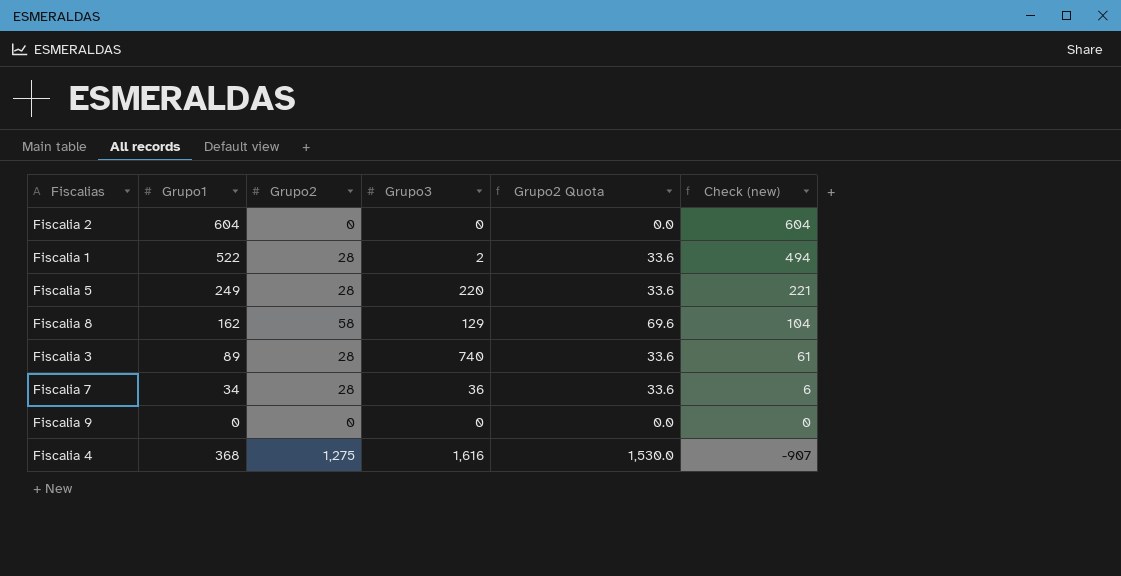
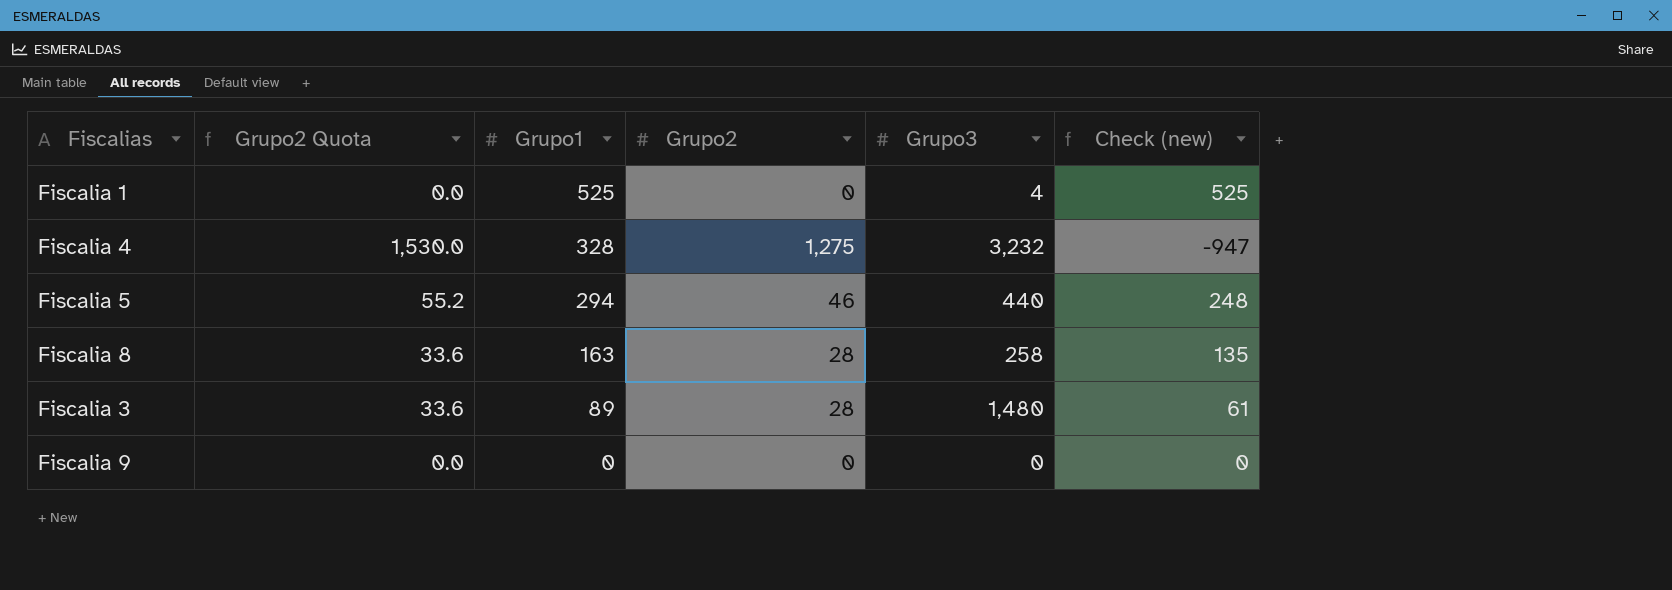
row order: Check (new) descending -> Grupo1 descending
column Grupo2 Quota | position: 5 -> 2
row Fiscalia 2: 604 | 0 | 0 | 0.0 | 604 -> none
row Fiscalia 7: 34 | 28 | 36 | 33.6 | 6 -> none
Fiscalia 1 | Grupo2 Quota: 33.6 -> 0.0
Fiscalia 1 | Grupo1: 522 -> 525
Fiscalia 1 | Grupo2: 28 -> 0
Fiscalia 1 | Grupo3: 2 -> 4
Fiscalia 1 | Check (new): 494 -> 525
Fiscalia 4 | Grupo1: 368 -> 328
Fiscalia 4 | Grupo3: 1,616 -> 3,232
Fiscalia 4 | Check (new): -907 -> -947
Fiscalia 5 | Grupo2 Quota: 33.6 -> 55.2
Fiscalia 5 | Grupo1: 249 -> 294
Fiscalia 5 | Grupo2: 28 -> 46
Fiscalia 5 | Grupo3: 220 -> 440
Fiscalia 5 | Check (new): 221 -> 248
Fiscalia 8 | Grupo2 Quota: 69.6 -> 33.6
Fiscalia 8 | Grupo1: 162 -> 163
Fiscalia 8 | Grupo2: 58 -> 28
Fiscalia 8 | Grupo3: 129 -> 258
Fiscalia 8 | Check (new): 104 -> 135
Fiscalia 3 | Grupo3: 740 -> 1,480

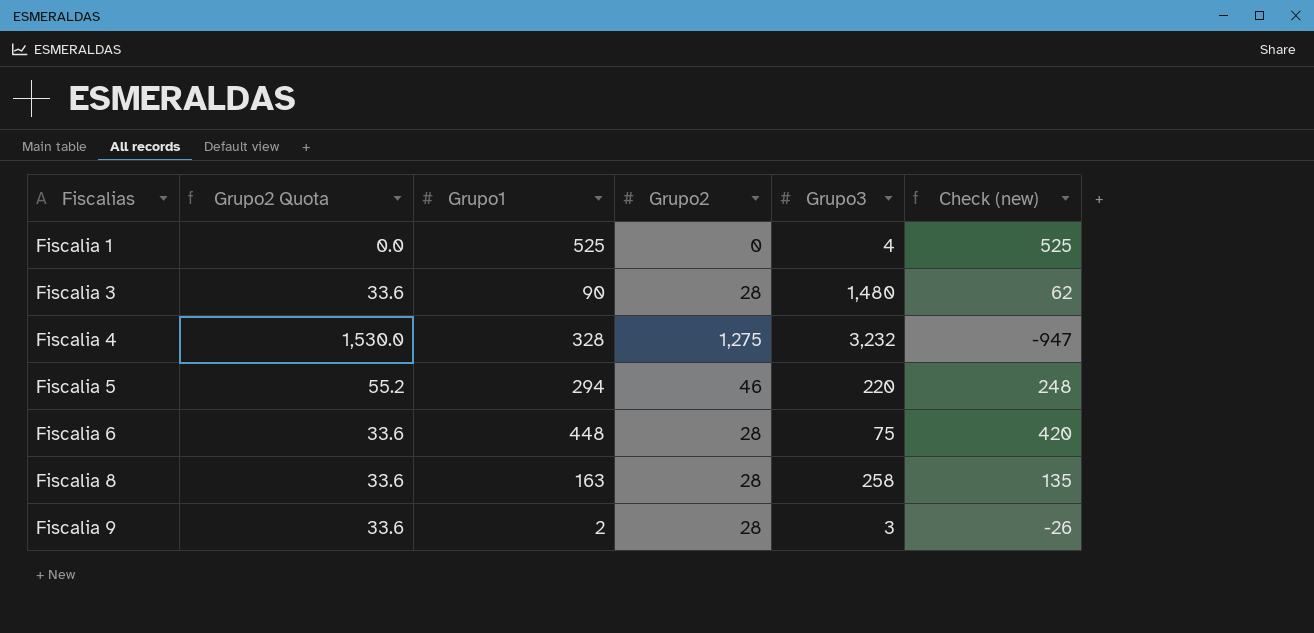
row order: Grupo1 descending -> Fiscalias ascending
Fiscalia 3 | Grupo1: 89 -> 90
Fiscalia 3 | Check (new): 61 -> 62
Fiscalia 5 | Grupo3: 440 -> 220
row Fiscalia 6: none -> 33.6 | 448 | 28 | 75 | 420
Fiscalia 9 | Grupo2 Quota: 0.0 -> 33.6
Fiscalia 9 | Grupo1: 0 -> 2
Fiscalia 9 | Grupo2: 0 -> 28
Fiscalia 9 | Grupo3: 0 -> 3
Fiscalia 9 | Check (new): 0 -> -26

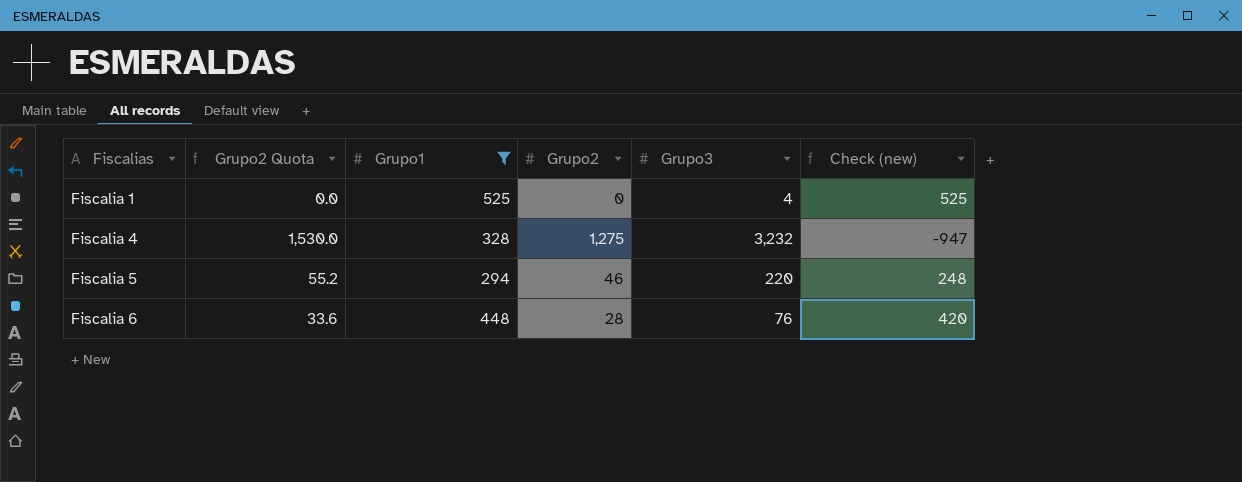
filter: none -> Grupo1 >= 294
Fiscalia 6 | Grupo3: 75 -> 76

